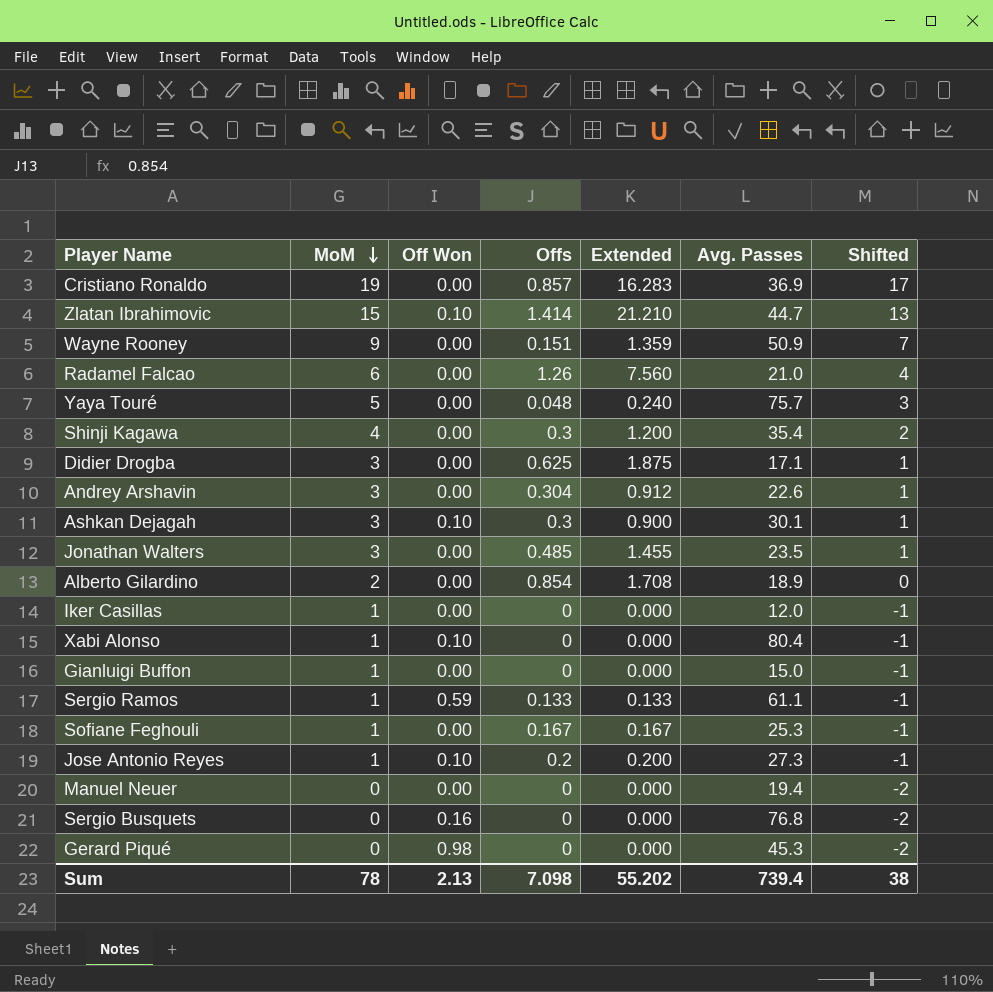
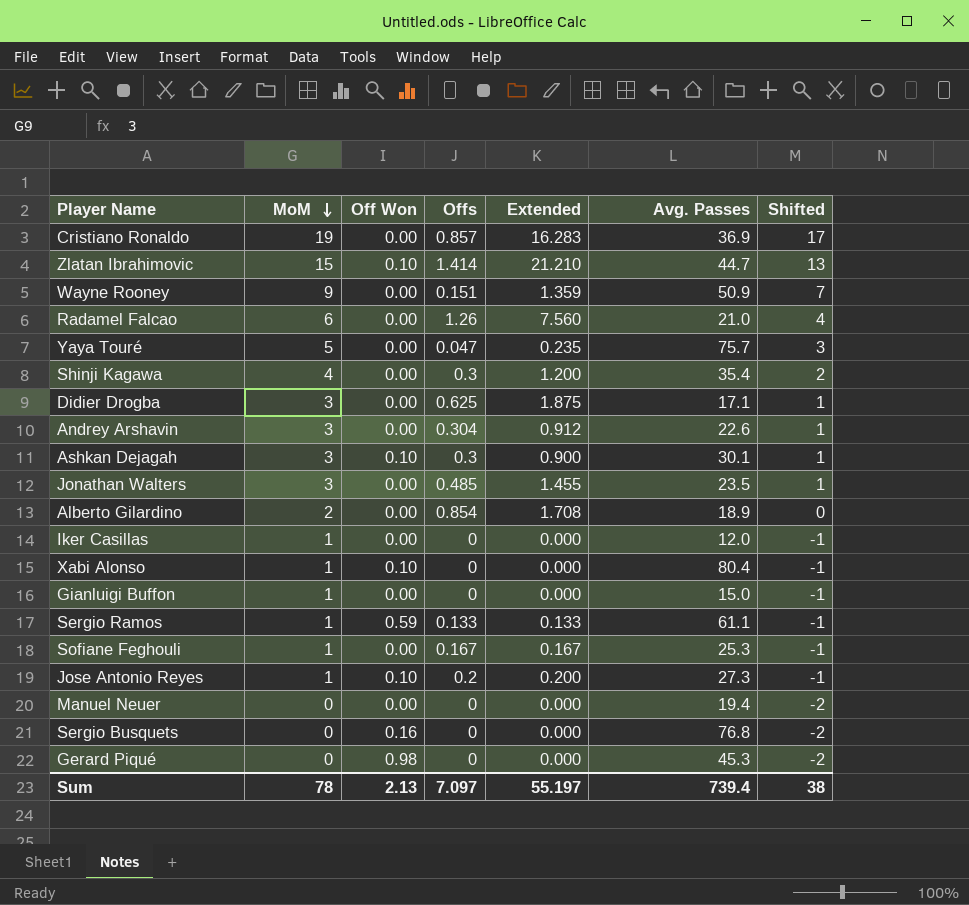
Yaya Touré | Offs: 0.048 -> 0.047
Yaya Touré | Extended: 0.240 -> 0.235
Sum | Offs: 7.098 -> 7.097
Sum | Extended: 55.202 -> 55.197

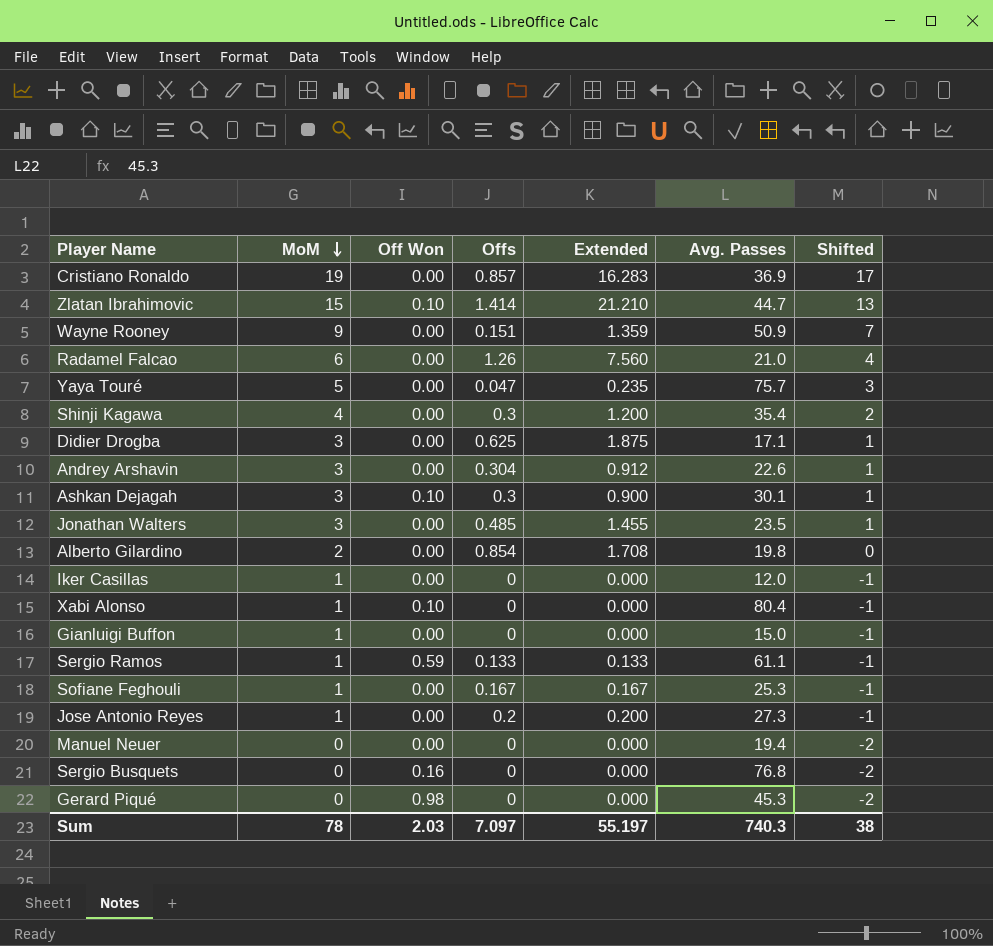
Alberto Gilardino | Avg. Passes: 18.9 -> 19.8
Jose Antonio Reyes | Off Won: 0.10 -> 0.00
Sum | Off Won: 2.13 -> 2.03
Sum | Avg. Passes: 739.4 -> 740.3

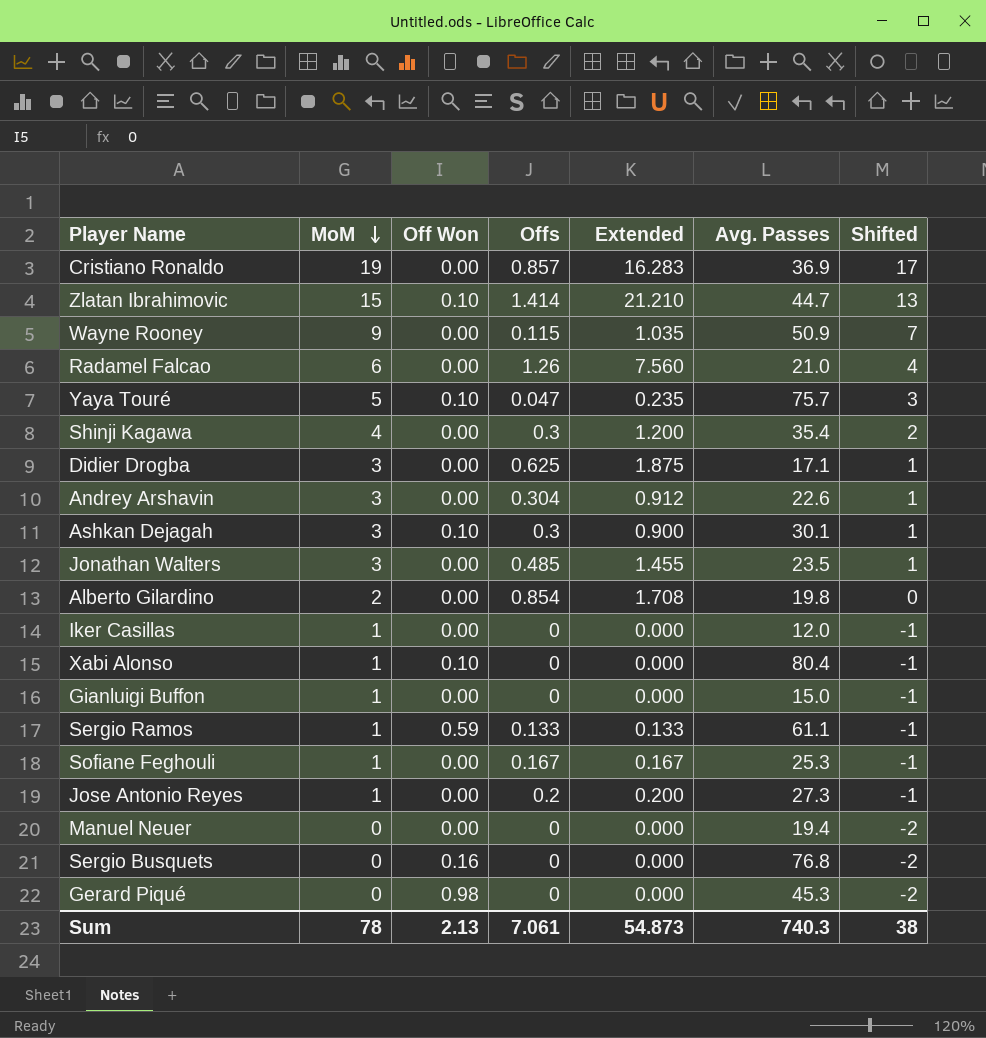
Wayne Rooney | Offs: 0.151 -> 0.115
Wayne Rooney | Extended: 1.359 -> 1.035
Yaya Touré | Off Won: 0.00 -> 0.10
Sum | Off Won: 2.03 -> 2.13
Sum | Offs: 7.097 -> 7.061
Sum | Extended: 55.197 -> 54.873

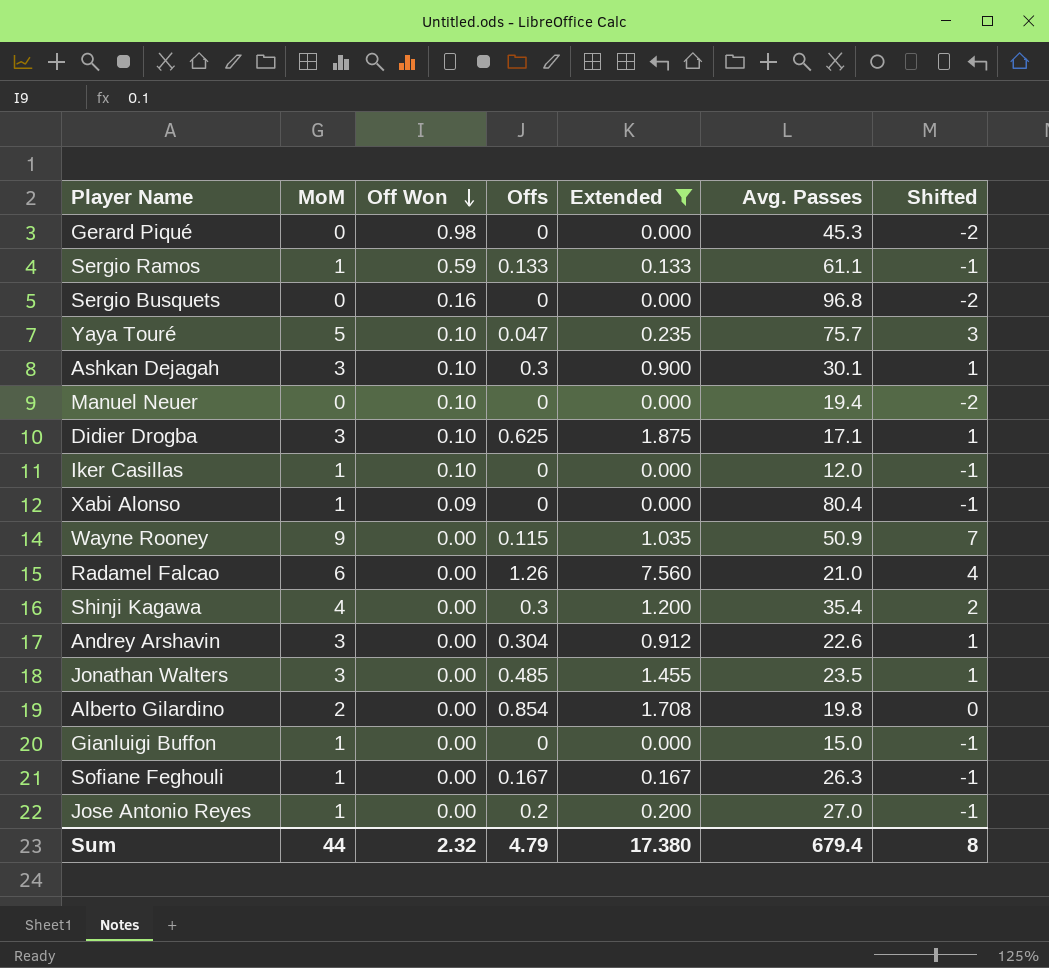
filter: none -> Extended <= 7.560
row order: MoM descending -> Off Won descending
Sergio Busquets | Avg. Passes: 76.8 -> 96.8
Manuel Neuer | Off Won: 0.00 -> 0.10
Didier Drogba | Off Won: 0.00 -> 0.10
Iker Casillas | Off Won: 0.00 -> 0.10
Xabi Alonso | Off Won: 0.10 -> 0.09
Sofiane Feghouli | Avg. Passes: 25.3 -> 26.3
Jose Antonio Reyes | Avg. Passes: 27.3 -> 27.0
Sum | MoM: 78 -> 44
Sum | Off Won: 2.13 -> 2.32
Sum | Offs: 7.061 -> 4.79
Sum | Extended: 54.873 -> 17.380
Sum | Avg. Passes: 740.3 -> 679.4
Sum | Shifted: 38 -> 8

